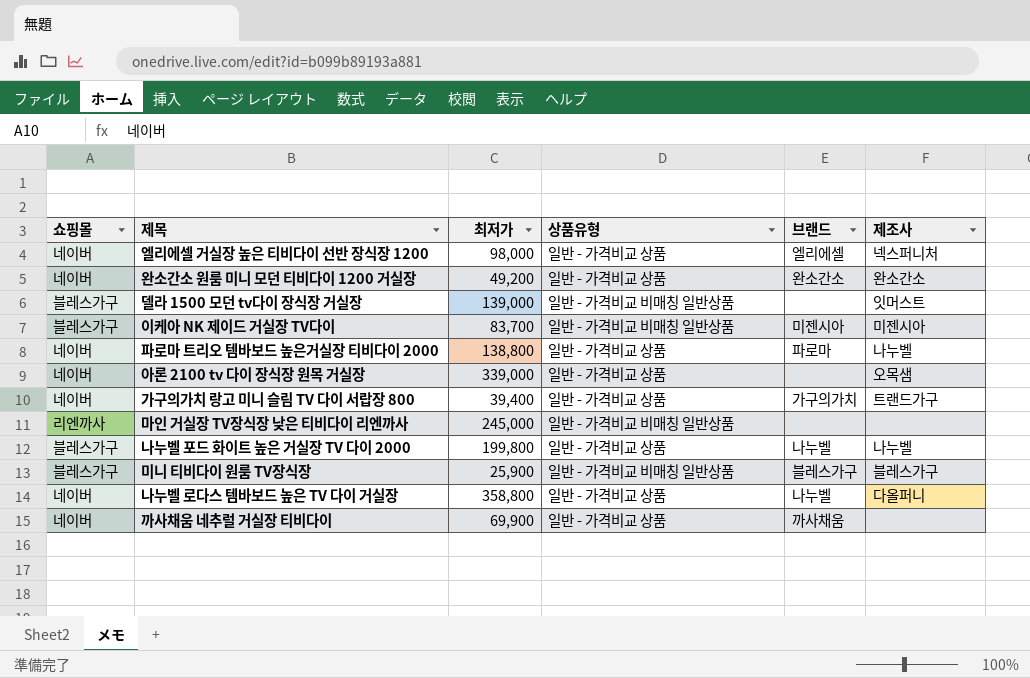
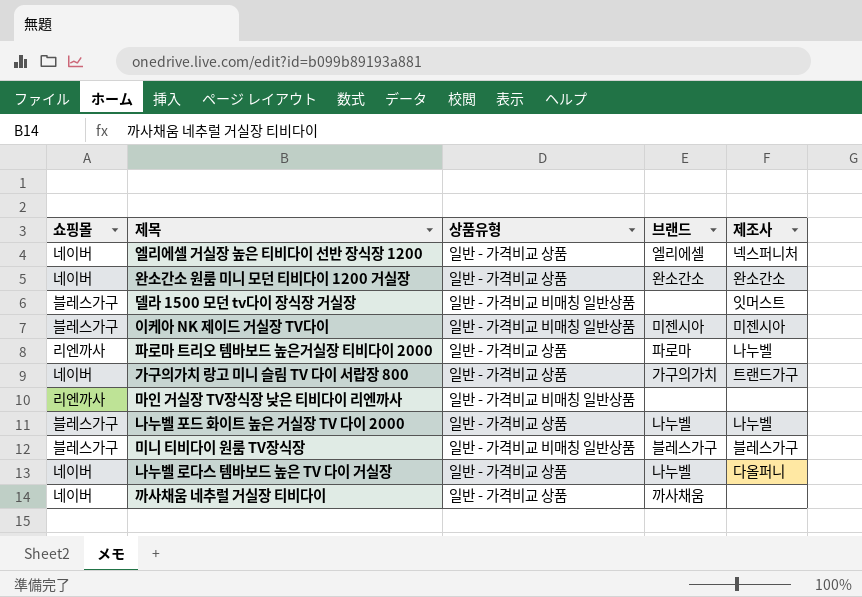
column 최저가 | position: 3 -> none
row 아론 2100 tv 다이 장식장 원목 거실장: 네이버 | 339,000 | 일반 - 가격비교 상품 | none | 오목샘 -> none
파로마 트리오 템바보드 높은거실장 티비다이 2000 | 쇼핑몰: 네이버 -> 리엔까사

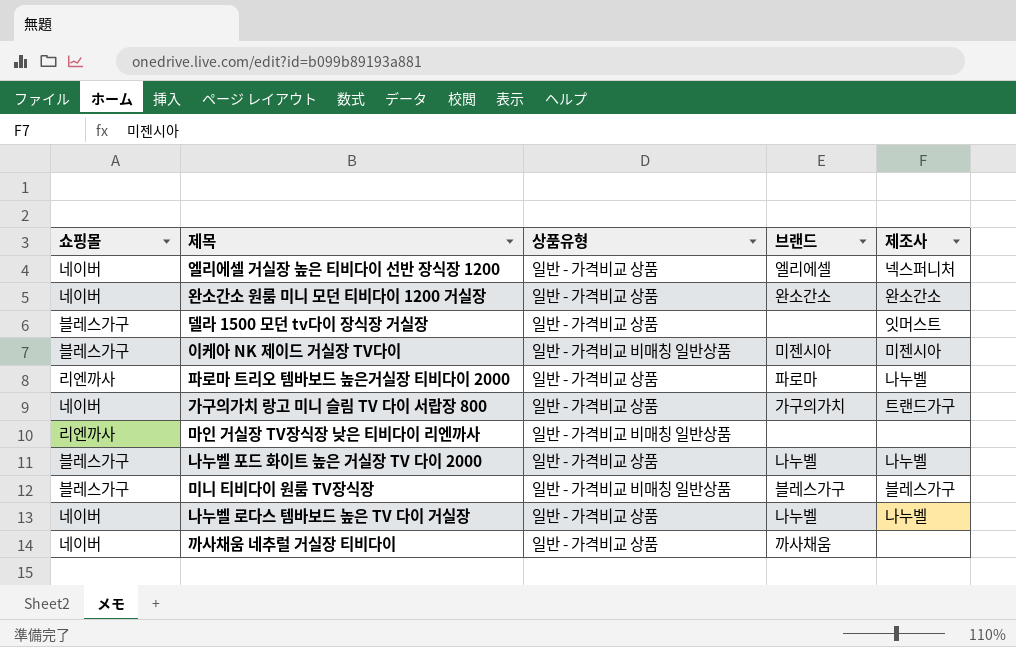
델라 1500 모던 tv다이 장식장 거실장 | 상품유형: 일반 - 가격비교 비매칭 일반상품 -> 일반 - 가격비교 상품
나누벨 로다스 템바보드 높은 TV 다이 거실장 | 제조사: 다올퍼니 -> 나누벨

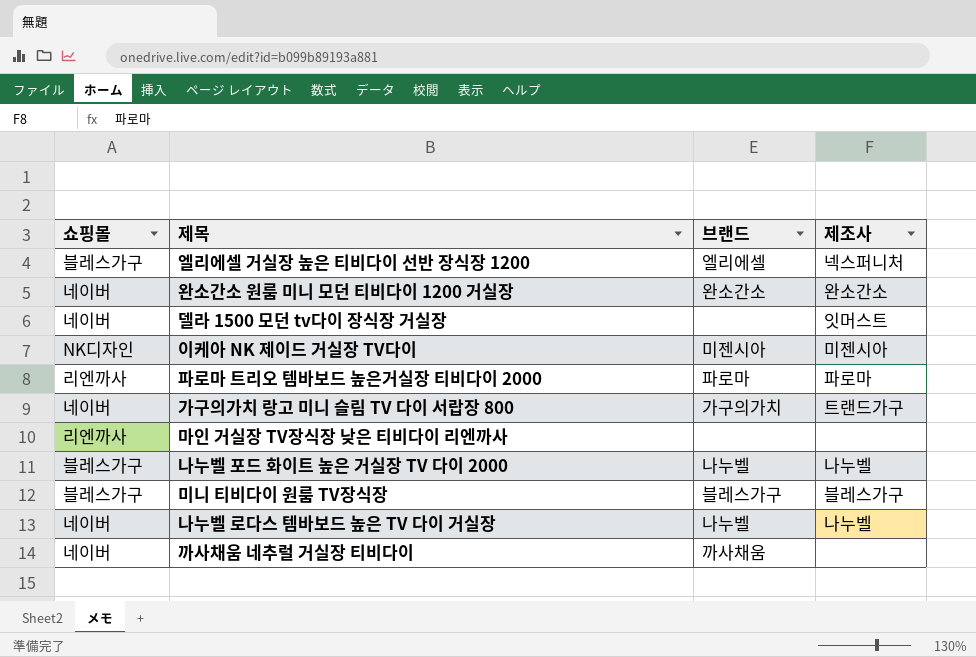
column 상품유형 | position: 3 -> none
엘리에셀 거실장 높은 티비다이 선반 장식장 1200 | 쇼핑몰: 네이버 -> 블레스가구
델라 1500 모던 tv다이 장식장 거실장 | 쇼핑몰: 블레스가구 -> 네이버
이케아 NK 제이드 거실장 TV다이 | 쇼핑몰: 블레스가구 -> NK디자인
파로마 트리오 템바보드 높은거실장 티비다이 2000 | 제조사: 나누벨 -> 파로마

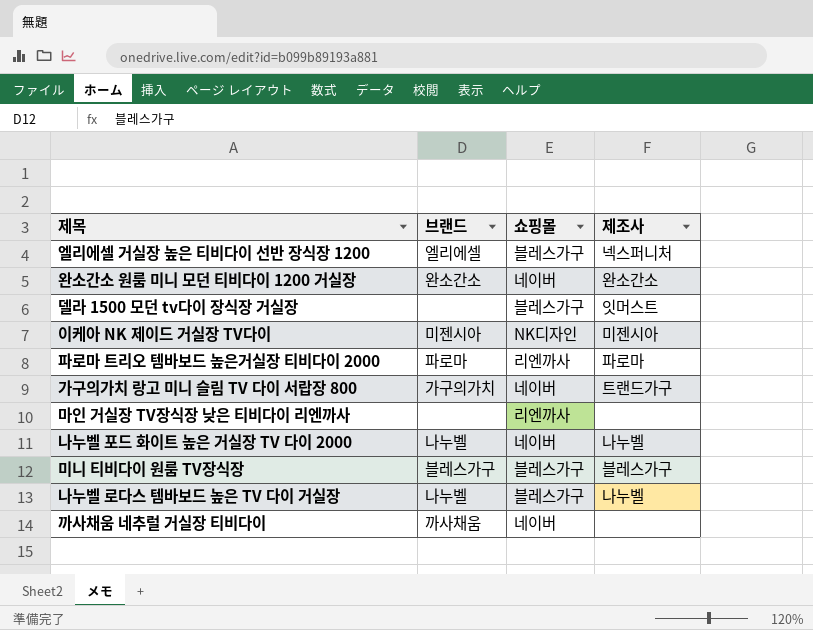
column 쇼핑몰 | position: 1 -> 3
델라 1500 모던 tv다이 장식장 거실장 | 쇼핑몰: 네이버 -> 블레스가구
나누벨 포드 화이트 높은 거실장 TV 다이 2000 | 쇼핑몰: 블레스가구 -> 네이버
나누벨 로다스 템바보드 높은 TV 다이 거실장 | 쇼핑몰: 네이버 -> 블레스가구

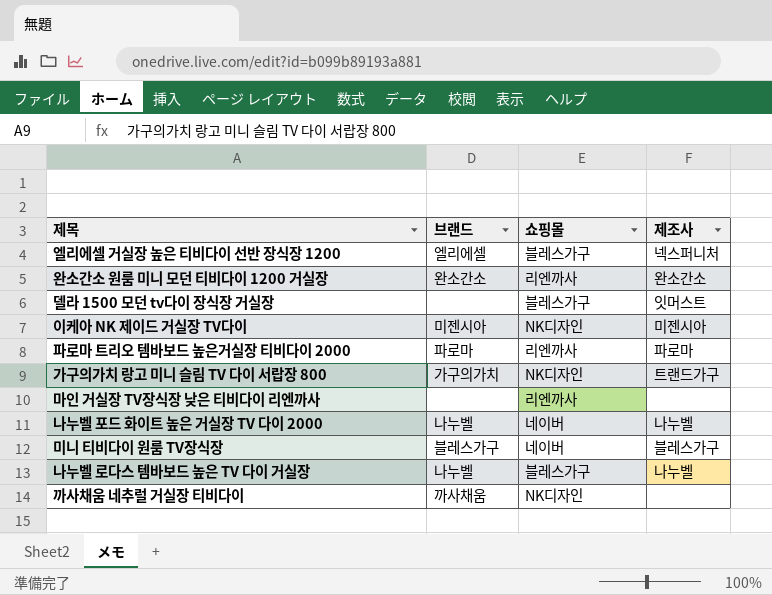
완소간소 원룸 미니 모던 티비다이 1200 거실장 | 쇼핑몰: 네이버 -> 리엔까사
가구의가치 랑고 미니 슬림 TV 다이 서랍장 800 | 쇼핑몰: 네이버 -> NK디자인
미니 티비다이 원룸 TV장식장 | 쇼핑몰: 블레스가구 -> 네이버
까사채움 네추럴 거실장 티비다이 | 쇼핑몰: 네이버 -> NK디자인

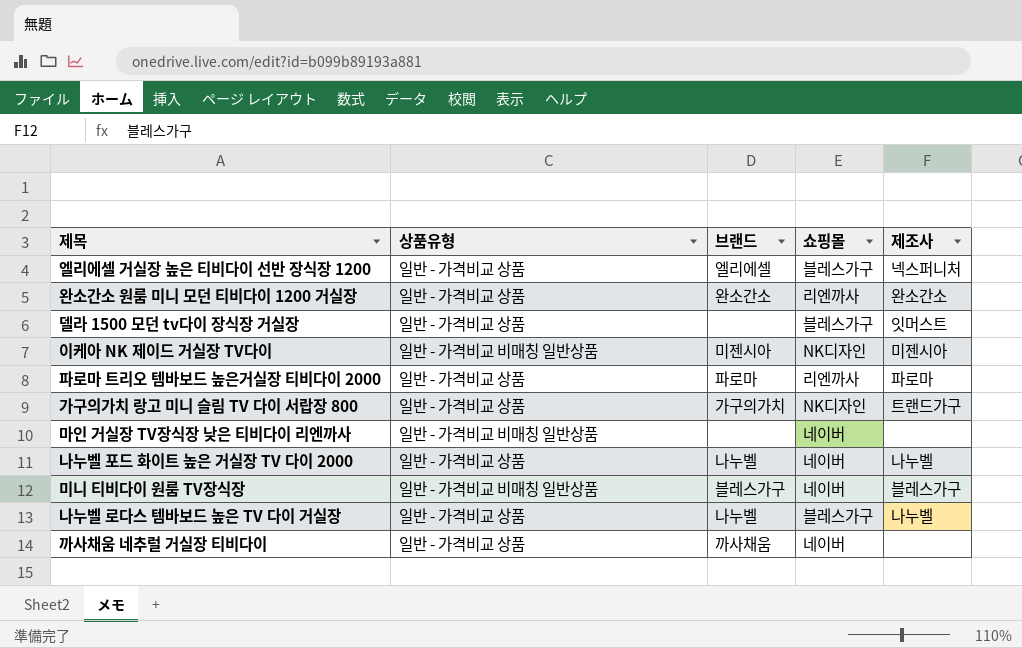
column 상품유형 | position: none -> 2
마인 거실장 TV장식장 낮은 티비다이 리엔까사 | 쇼핑몰: 리엔까사 -> 네이버
까사채움 네추럴 거실장 티비다이 | 쇼핑몰: NK디자인 -> 네이버

